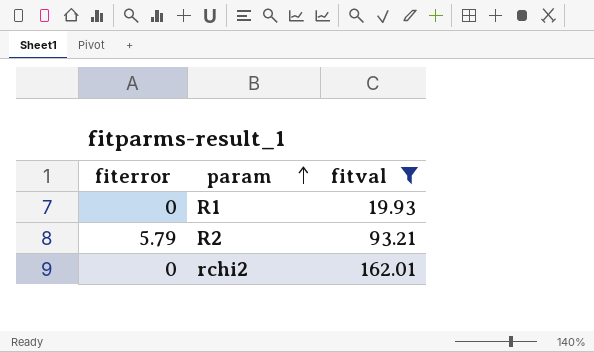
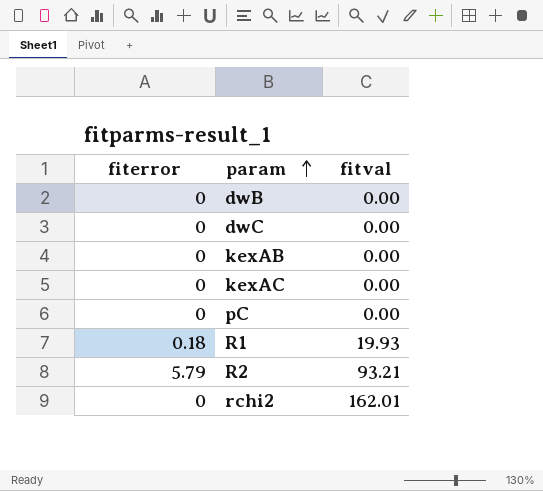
filter: fitval != 0.00 -> none
R1 | fiterror: 0 -> 0.18

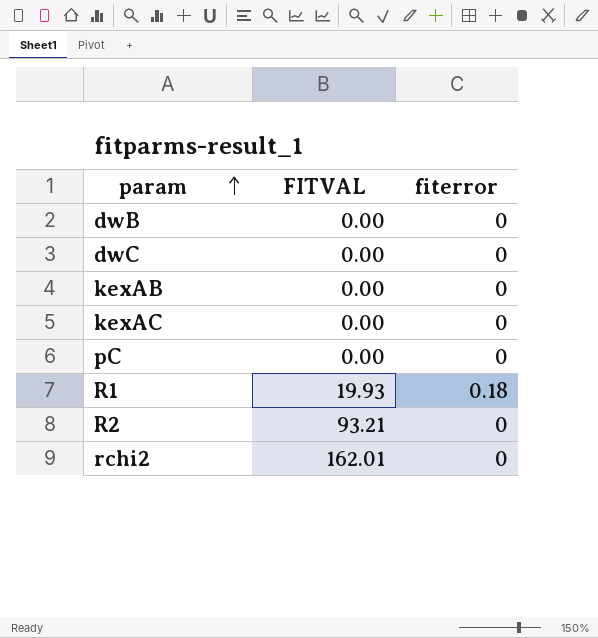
column name: fitval -> FITVAL
column fiterror | position: 1 -> 3
R2 | fiterror: 5.79 -> 0

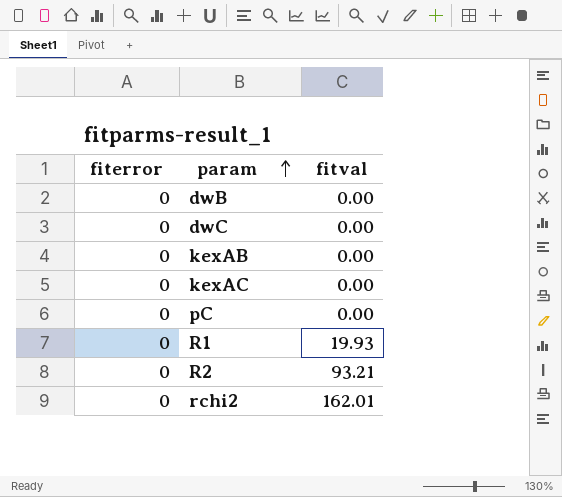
column fiterror | position: 3 -> 1
column name: FITVAL -> fitval
R1 | fiterror: 0.18 -> 0

